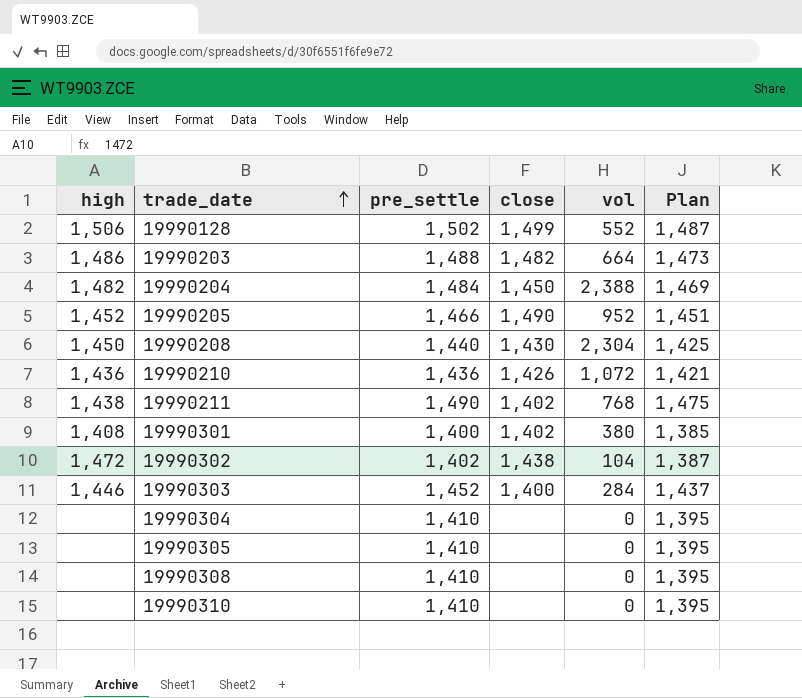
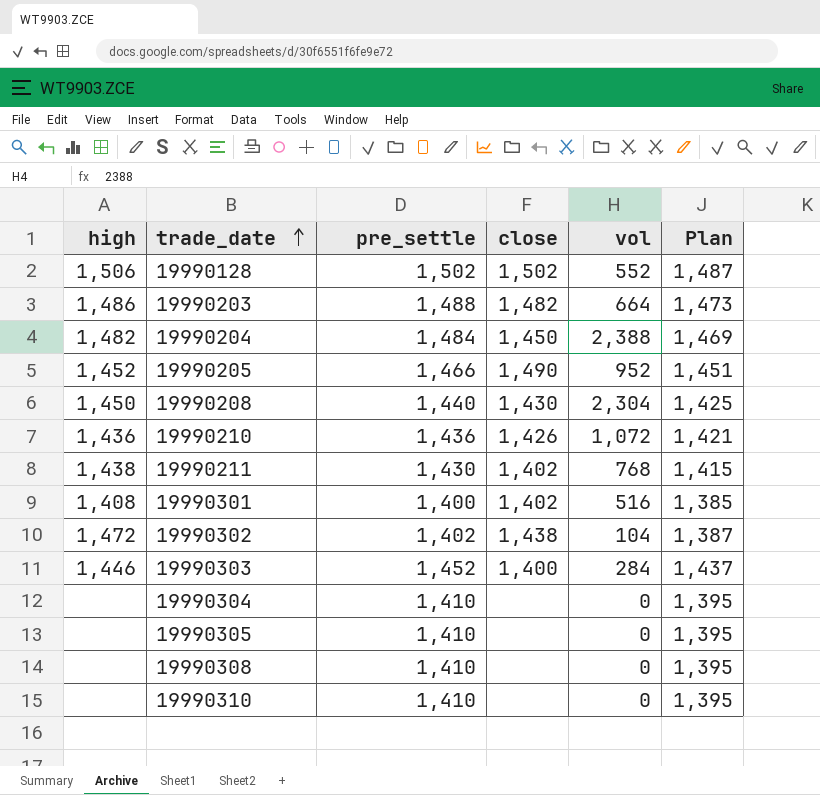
19990128 | close: 1,499 -> 1,502
19990211 | pre_settle: 1,490 -> 1,430
19990211 | Plan: 1,475 -> 1,415
19990301 | vol: 380 -> 516

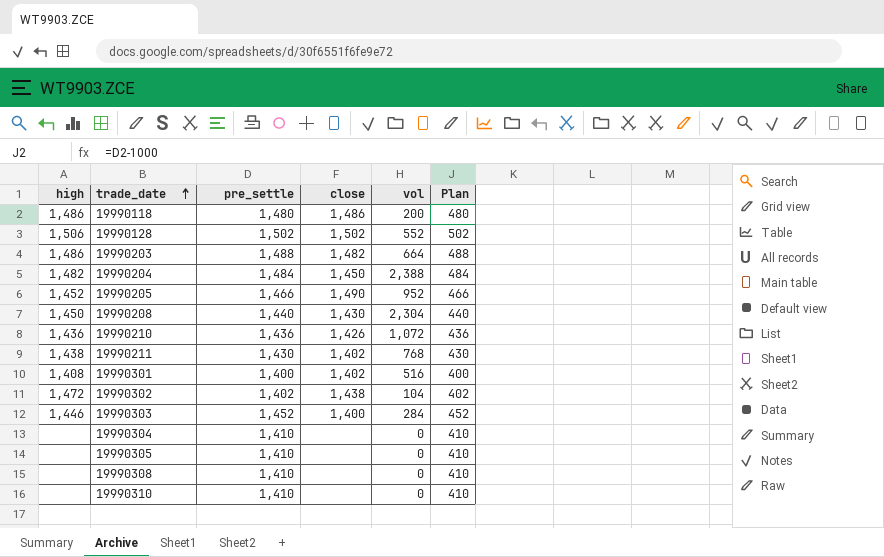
column Plan | formula: [pre_settle] - 15 -> [pre_settle] - 1000
row 19990118: none -> 1,486 | 1,480 | 1,486 | 200 | 480

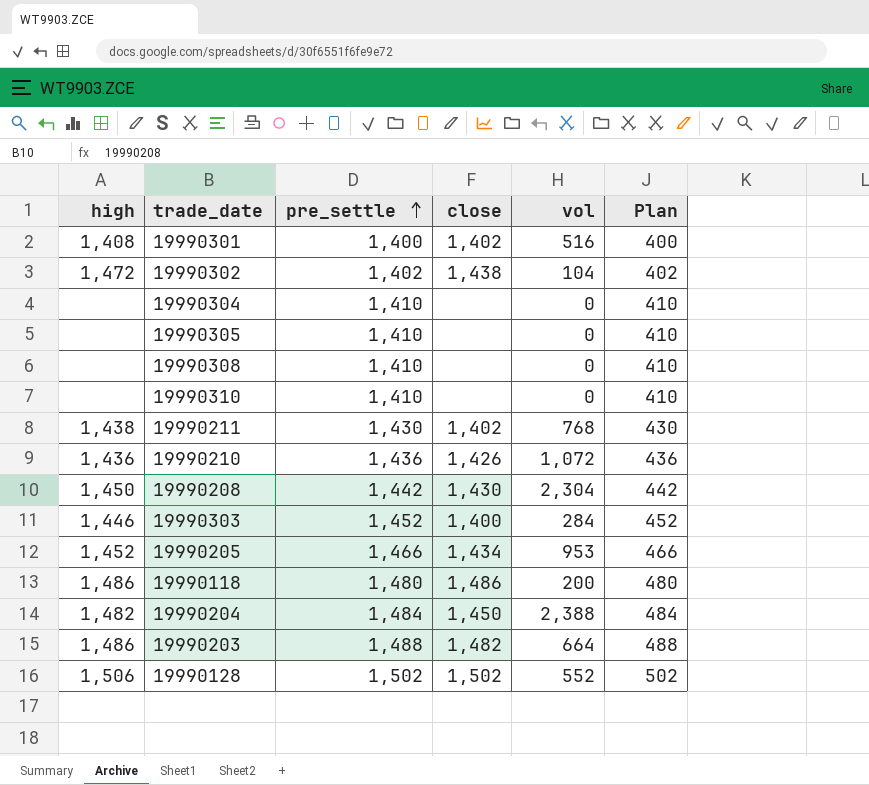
row order: trade_date ascending -> pre_settle ascending
19990208 | pre_settle: 1,440 -> 1,442
19990208 | Plan: 440 -> 442
19990205 | close: 1,490 -> 1,434
19990205 | vol: 952 -> 953

